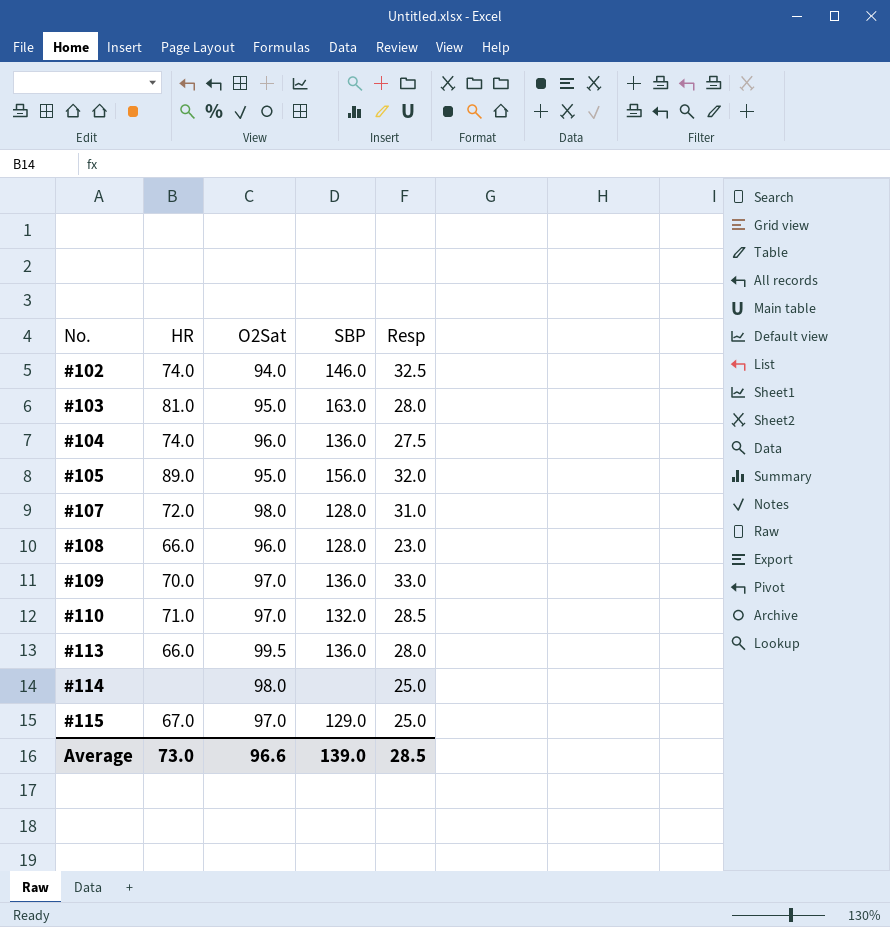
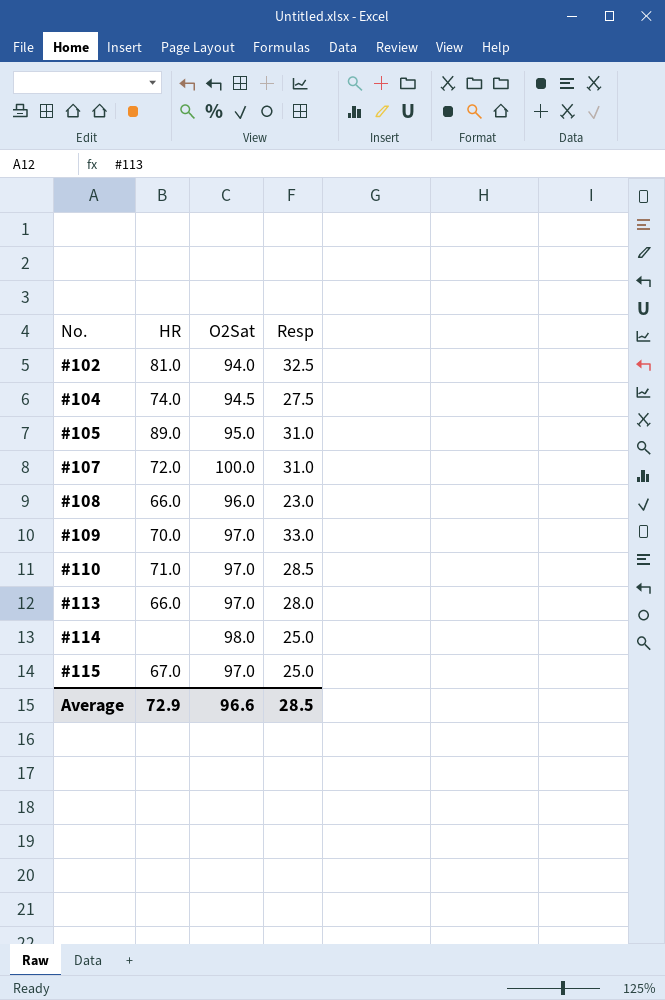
column SBP | position: 4 -> none
row #103: 81.0 | 95.0 | 163.0 | 28.0 -> none
#102 | HR: 74.0 -> 81.0
#104 | O2Sat: 96.0 -> 94.5
#105 | Resp: 32.0 -> 31.0
#107 | O2Sat: 98.0 -> 100.0
#113 | O2Sat: 99.5 -> 97.0
Average | HR: 73.0 -> 72.9

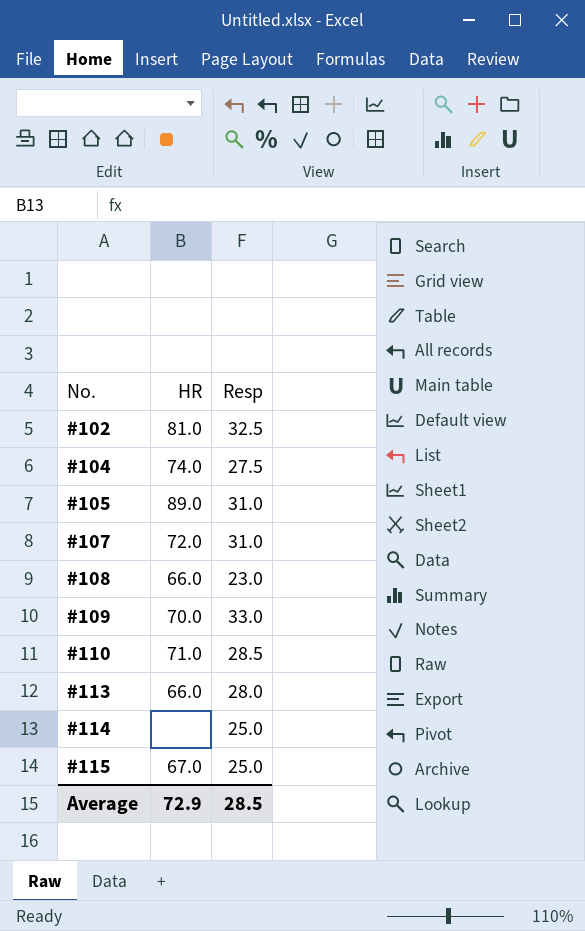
column O2Sat | position: 3 -> none

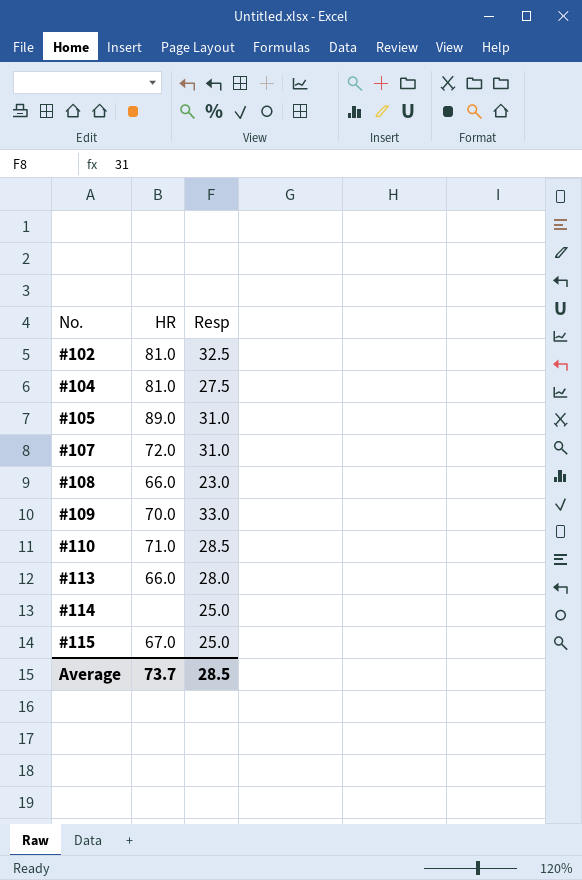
#104 | HR: 74.0 -> 81.0
Average | HR: 72.9 -> 73.7

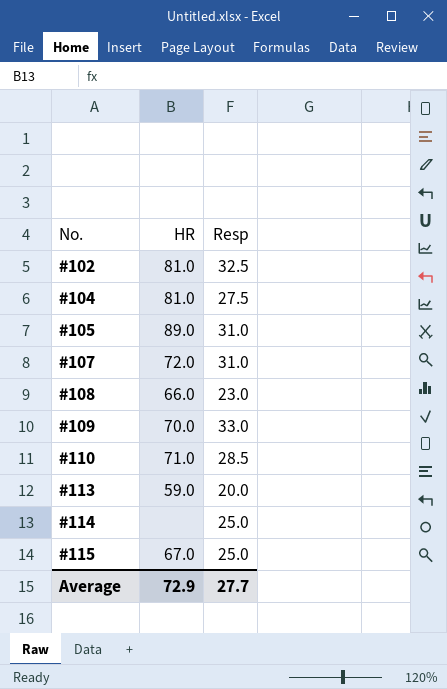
#113 | HR: 66.0 -> 59.0
#113 | Resp: 28.0 -> 20.0
Average | HR: 73.7 -> 72.9
Average | Resp: 28.5 -> 27.7

